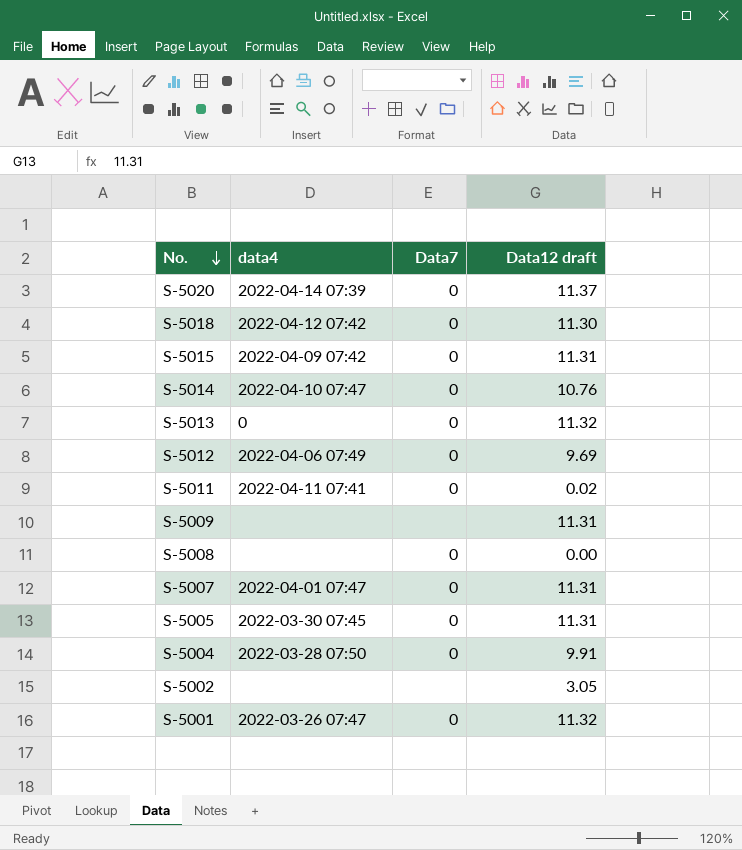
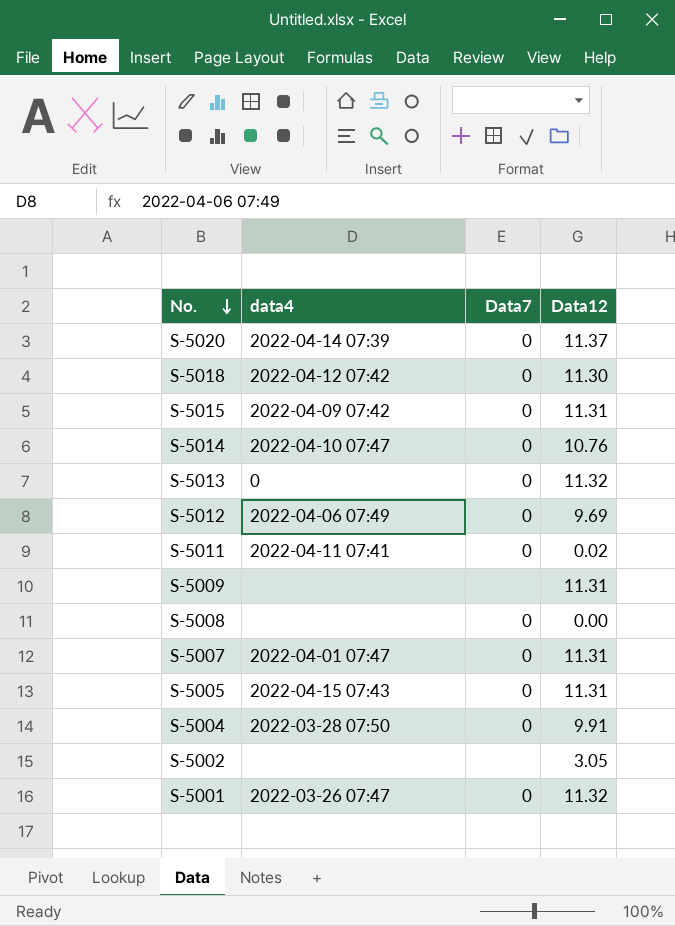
column name: Data12 draft -> Data12
S-5005 | data4: 2022-03-30 07:45 -> 2022-04-15 07:43

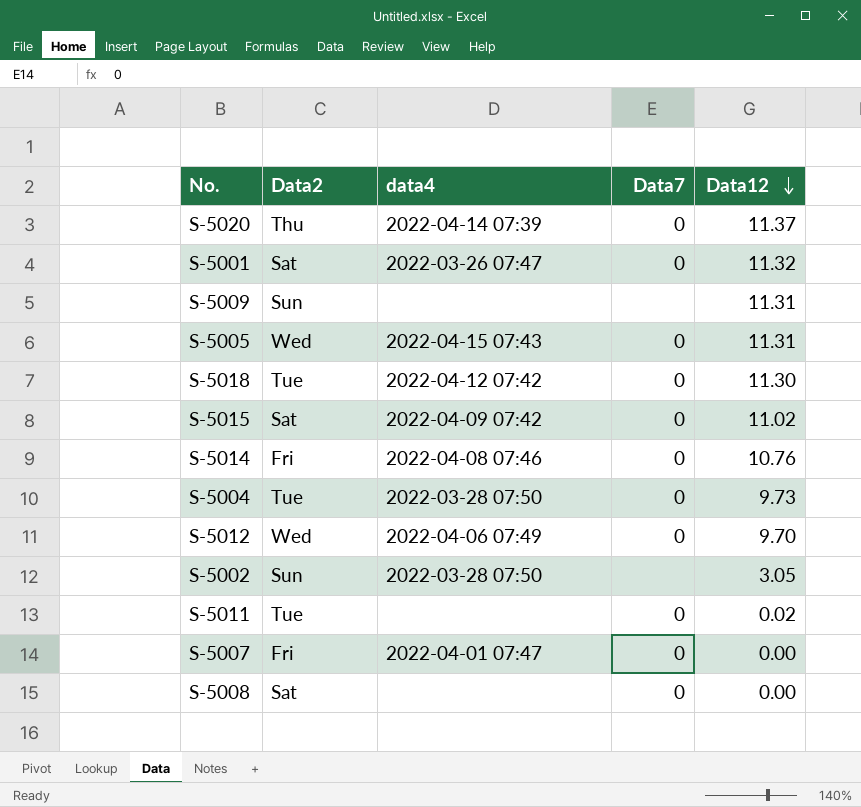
row order: No. descending -> Data12 descending
column Data2 | position: none -> 2
row S-5013: 0 | 0 | 11.32 -> none
S-5015 | Data12: 11.31 -> 11.02
S-5014 | data4: 2022-04-10 07:47 -> 2022-04-08 07:46
S-5004 | Data12: 9.91 -> 9.73
S-5012 | Data12: 9.69 -> 9.70
S-5002 | data4: none -> 2022-03-28 07:50
S-5011 | data4: 2022-04-11 07:41 -> none
S-5007 | Data12: 11.31 -> 0.00

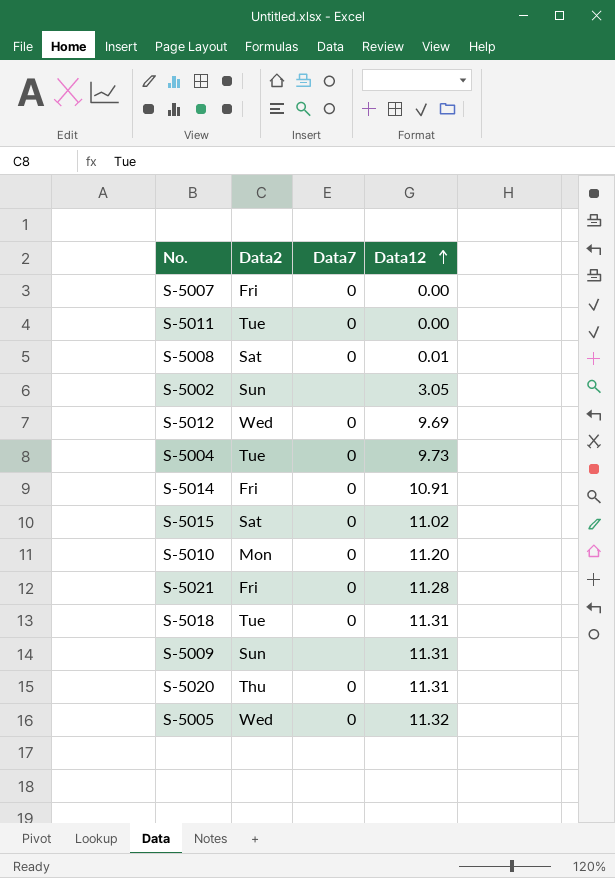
row order: Data12 descending -> Data12 ascending
column data4 | position: 3 -> none
row S-5001: Sat | 2022-03-26 07:47 | 0 | 11.32 -> none
S-5011 | Data12: 0.02 -> 0.00
S-5008 | Data12: 0.00 -> 0.01
S-5012 | Data12: 9.70 -> 9.69
S-5014 | Data12: 10.76 -> 10.91
row S-5010: none -> Mon | 0 | 11.20
row S-5021: none -> Fri | 0 | 11.28
S-5018 | Data12: 11.30 -> 11.31
S-5020 | Data12: 11.37 -> 11.31
S-5005 | Data12: 11.31 -> 11.32

